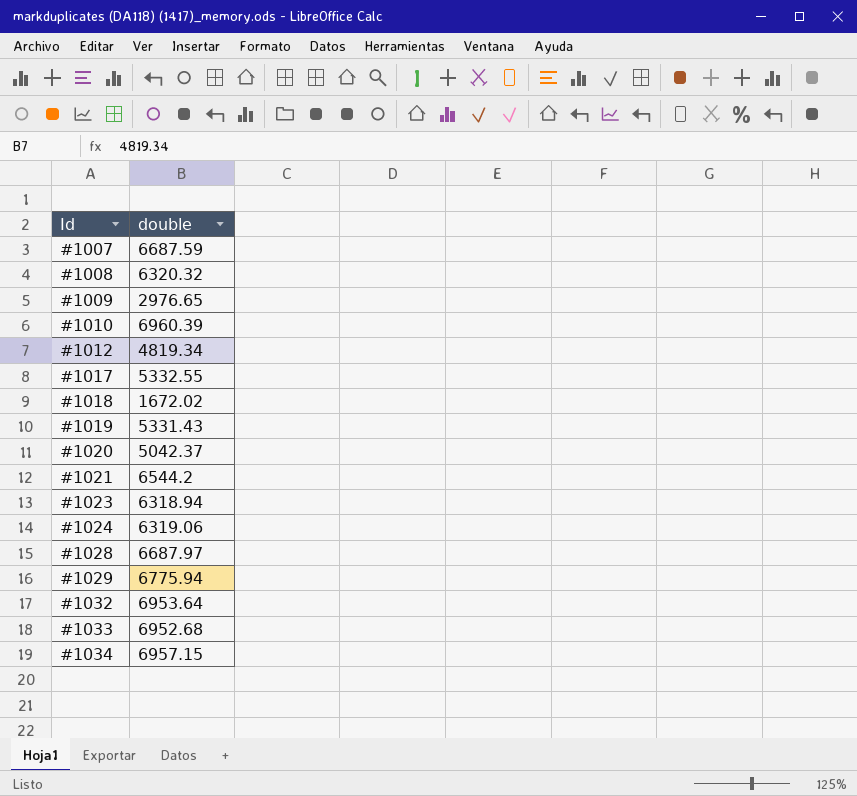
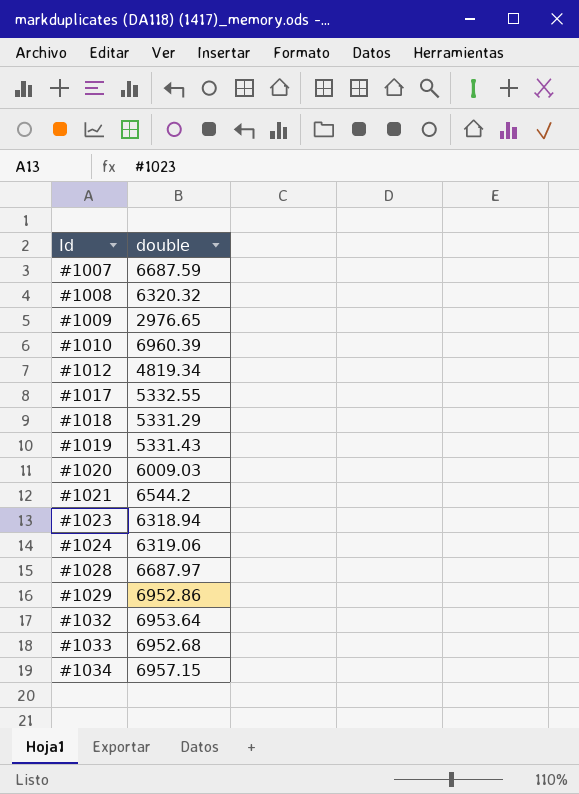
#1018 | double: 1672.02 -> 5331.29
#1020 | double: 5042.37 -> 6009.03
#1029 | double: 6775.94 -> 6952.86

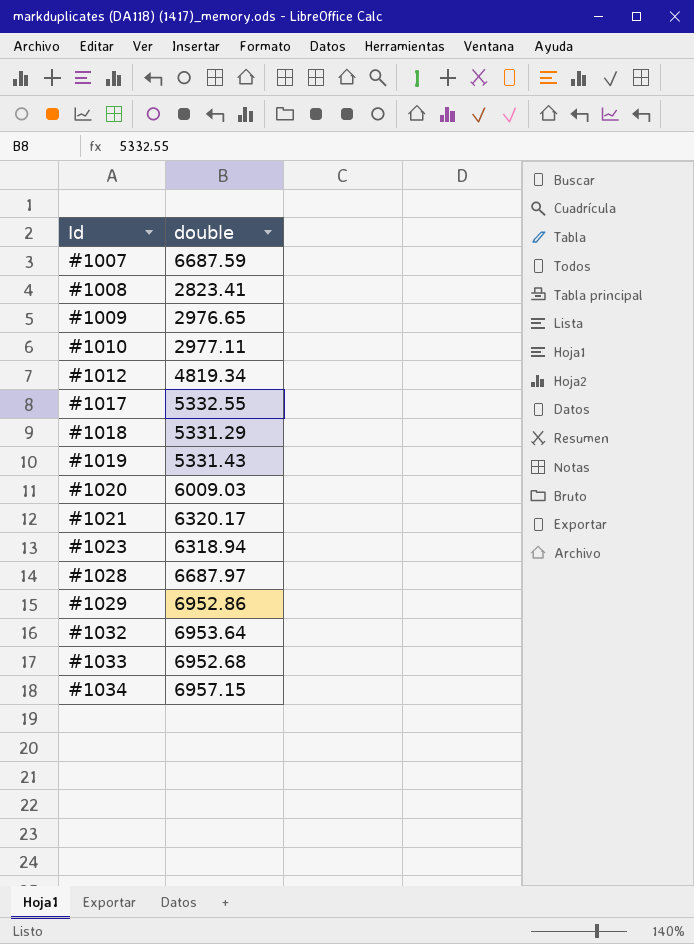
row #1024: 6319.06 -> none
#1008 | double: 6320.32 -> 2823.41
#1010 | double: 6960.39 -> 2977.11
#1021 | double: 6544.2 -> 6320.17

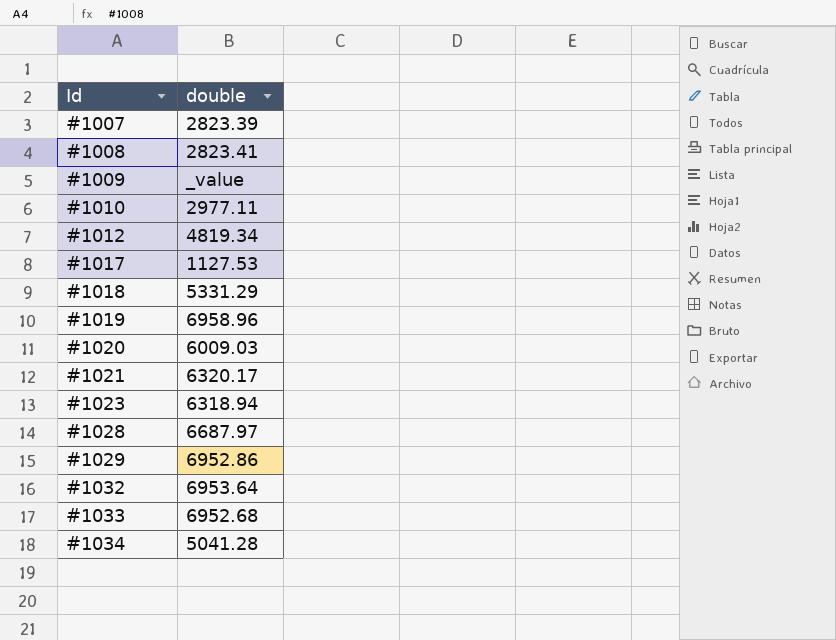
#1007 | double: 6687.59 -> 2823.39
#1009 | double: 2976.65 -> _value
#1017 | double: 5332.55 -> 1127.53
#1019 | double: 5331.43 -> 6958.96
#1034 | double: 6957.15 -> 5041.28

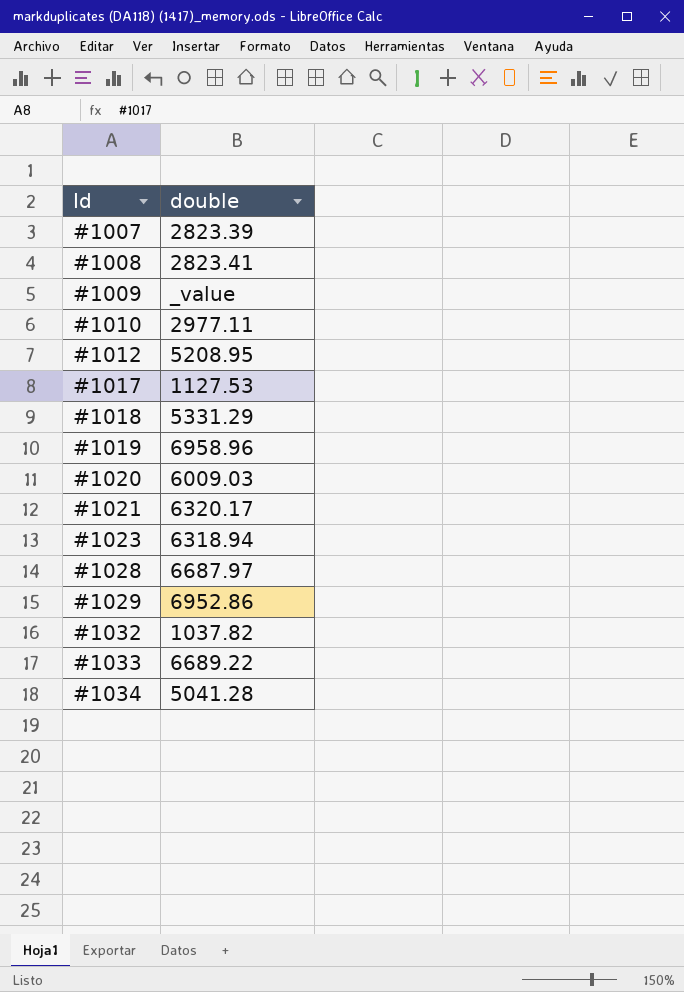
#1012 | double: 4819.34 -> 5208.95
#1032 | double: 6953.64 -> 1037.82
#1033 | double: 6952.68 -> 6689.22

